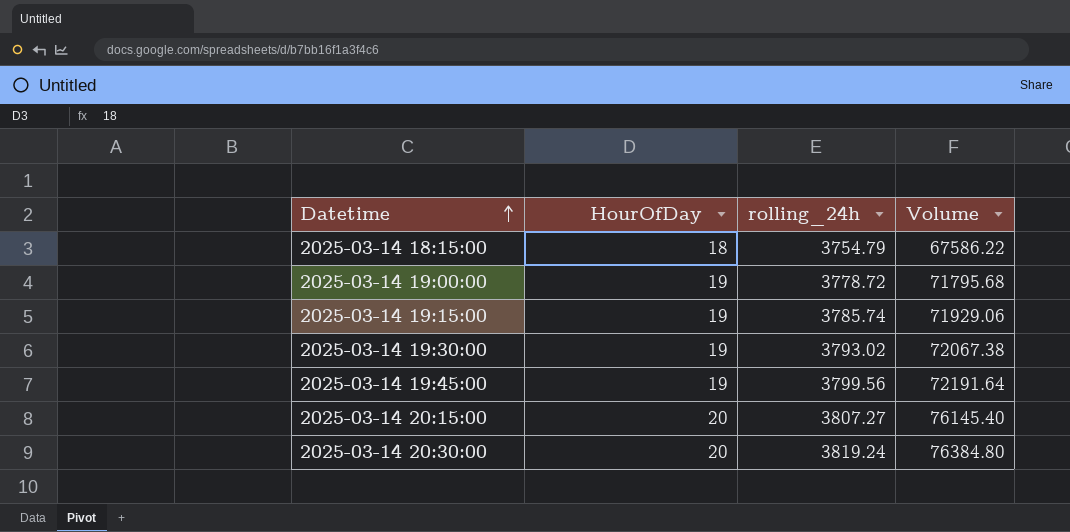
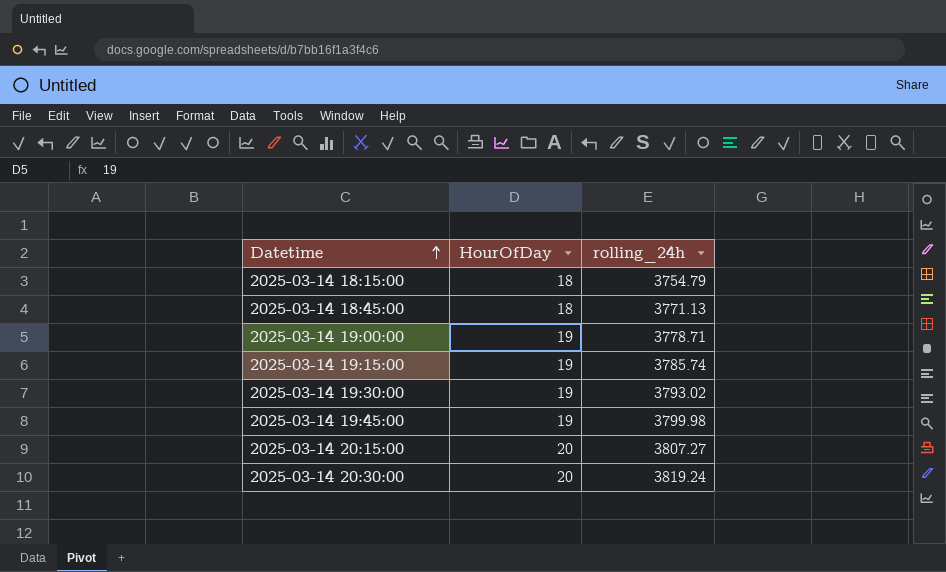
column Volume | formula: [HourOfDay] * [rolling_24h] -> none
row 2025-03-14 18:45:00: none -> 18 | 3771.13
2025-03-14 19:00:00 | rolling_24h: 3778.72 -> 3778.71
2025-03-14 19:45:00 | rolling_24h: 3799.56 -> 3799.98

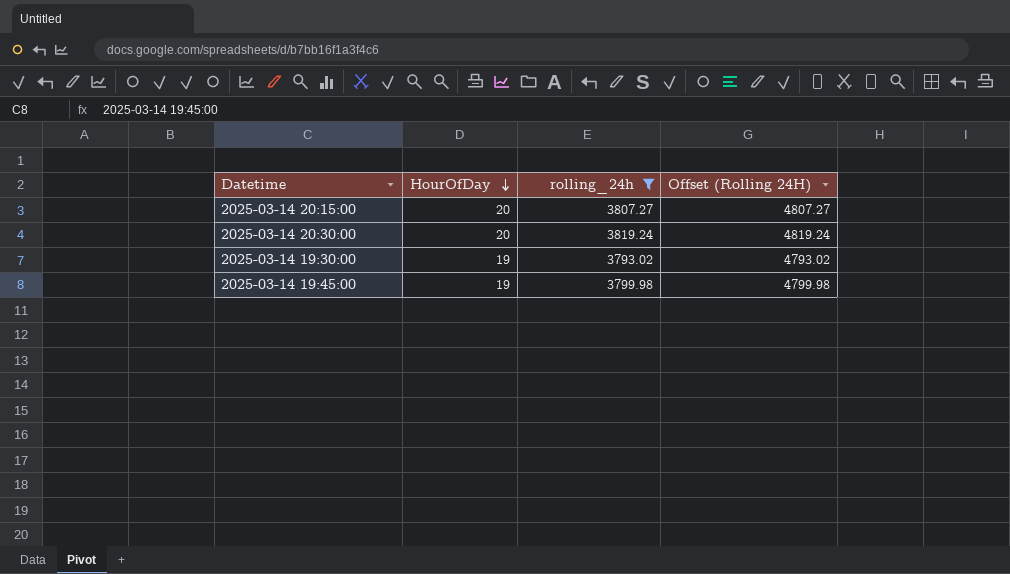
filter: none -> rolling_24h >= 3793.02
row order: Datetime ascending -> HourOfDay descending
column Offset (Rolling 24H) | formula: none -> [rolling_24h] + 1000

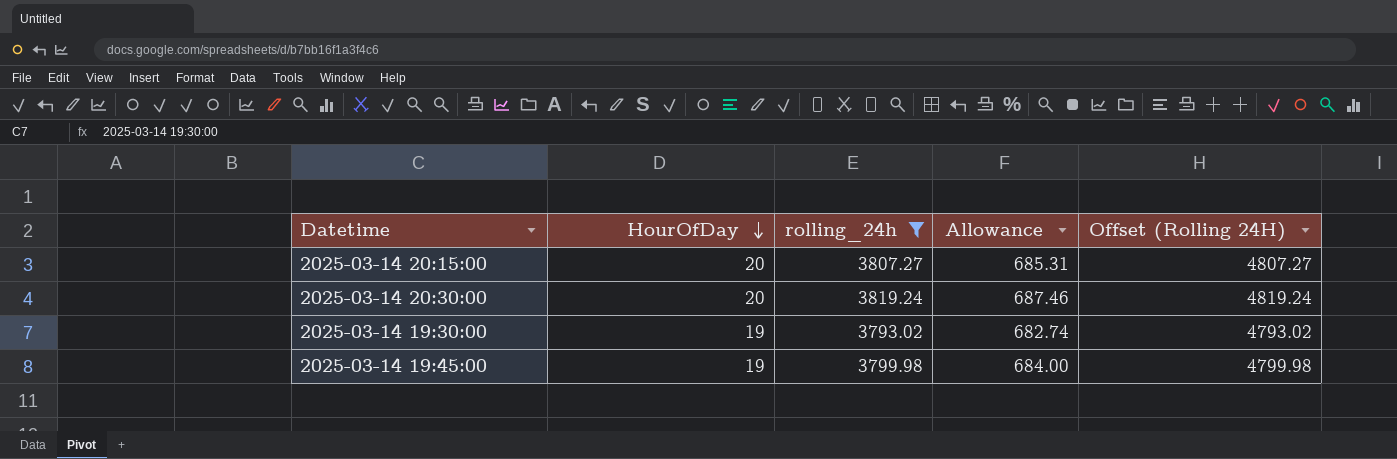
column Allowance | formula: none -> [rolling_24h] * 0.18

